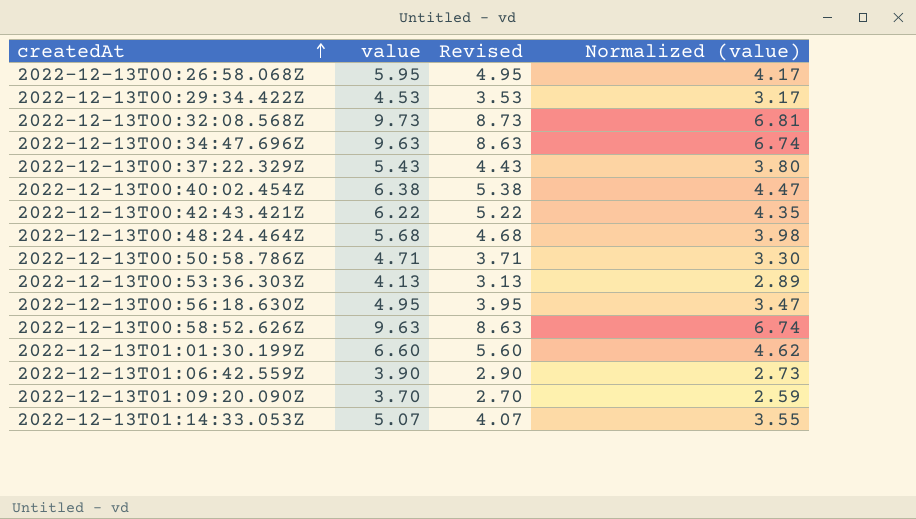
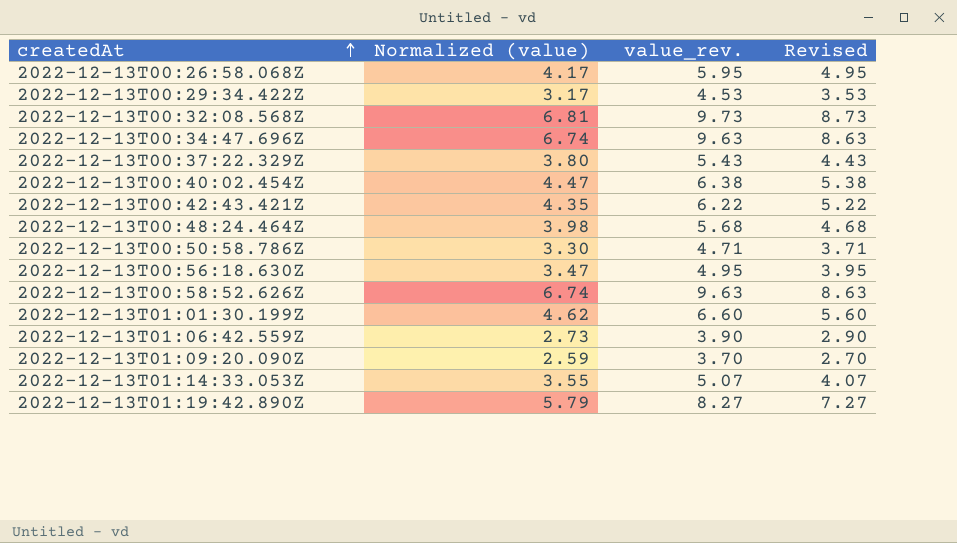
column Normalized (value) | position: 4 -> 2
column name: value -> value_rev.
row 2022-12-13T00:53:36.303Z: 4.13 | 3.13 | 2.89 -> none
row 2022-12-13T01:19:42.890Z: none -> 5.79 | 8.27 | 7.27

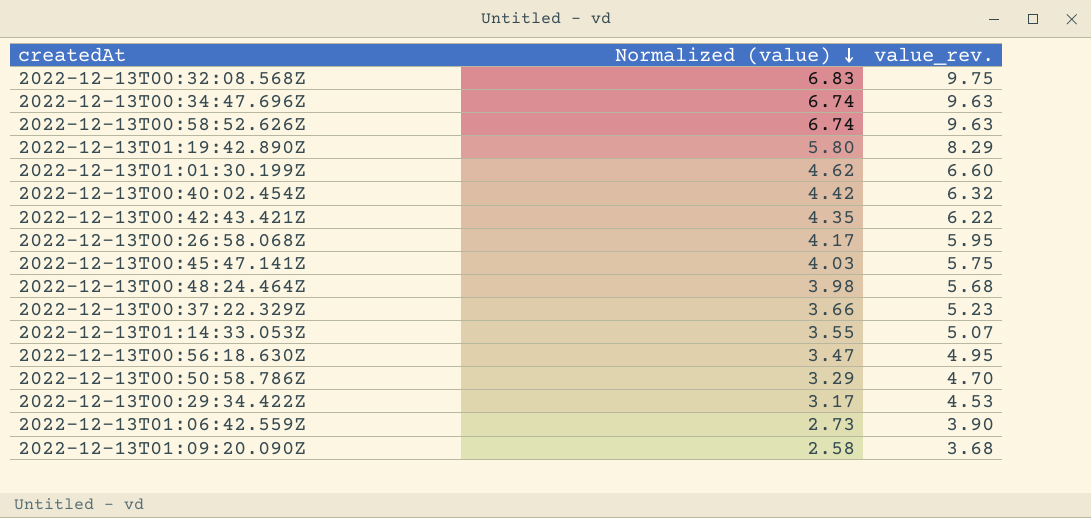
row order: createdAt ascending -> Normalized (value) descending
column Revised | formula: [value_rev.] - 1 -> none
2022-12-13T00:32:08.568Z | Normalized (value): 6.81 -> 6.83
2022-12-13T00:32:08.568Z | value_rev.: 9.73 -> 9.75
2022-12-13T01:19:42.890Z | Normalized (value): 5.79 -> 5.80
2022-12-13T01:19:42.890Z | value_rev.: 8.27 -> 8.29
2022-12-13T00:40:02.454Z | Normalized (value): 4.47 -> 4.42
2022-12-13T00:40:02.454Z | value_rev.: 6.38 -> 6.32
row 2022-12-13T00:45:47.141Z: none -> 4.03 | 5.75
2022-12-13T00:37:22.329Z | Normalized (value): 3.80 -> 3.66
2022-12-13T00:37:22.329Z | value_rev.: 5.43 -> 5.23
2022-12-13T00:50:58.786Z | Normalized (value): 3.30 -> 3.29
2022-12-13T00:50:58.786Z | value_rev.: 4.71 -> 4.70
2022-12-13T01:09:20.090Z | Normalized (value): 2.59 -> 2.58
2022-12-13T01:09:20.090Z | value_rev.: 3.70 -> 3.68

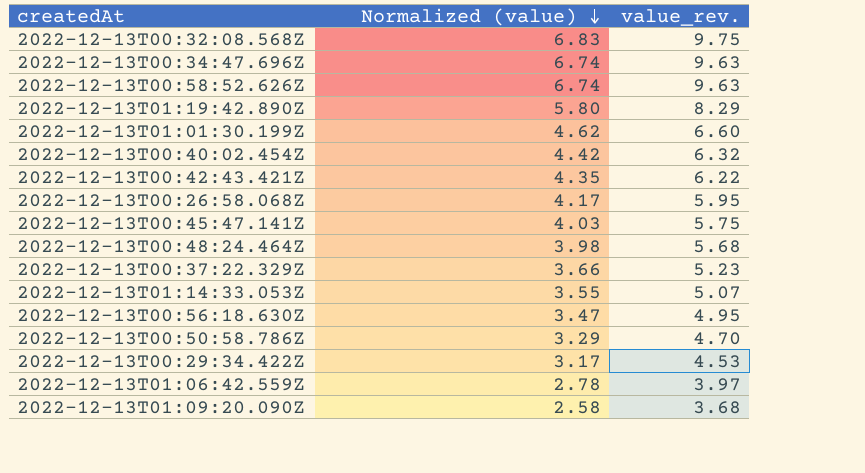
2022-12-13T01:06:42.559Z | Normalized (value): 2.73 -> 2.78
2022-12-13T01:06:42.559Z | value_rev.: 3.90 -> 3.97

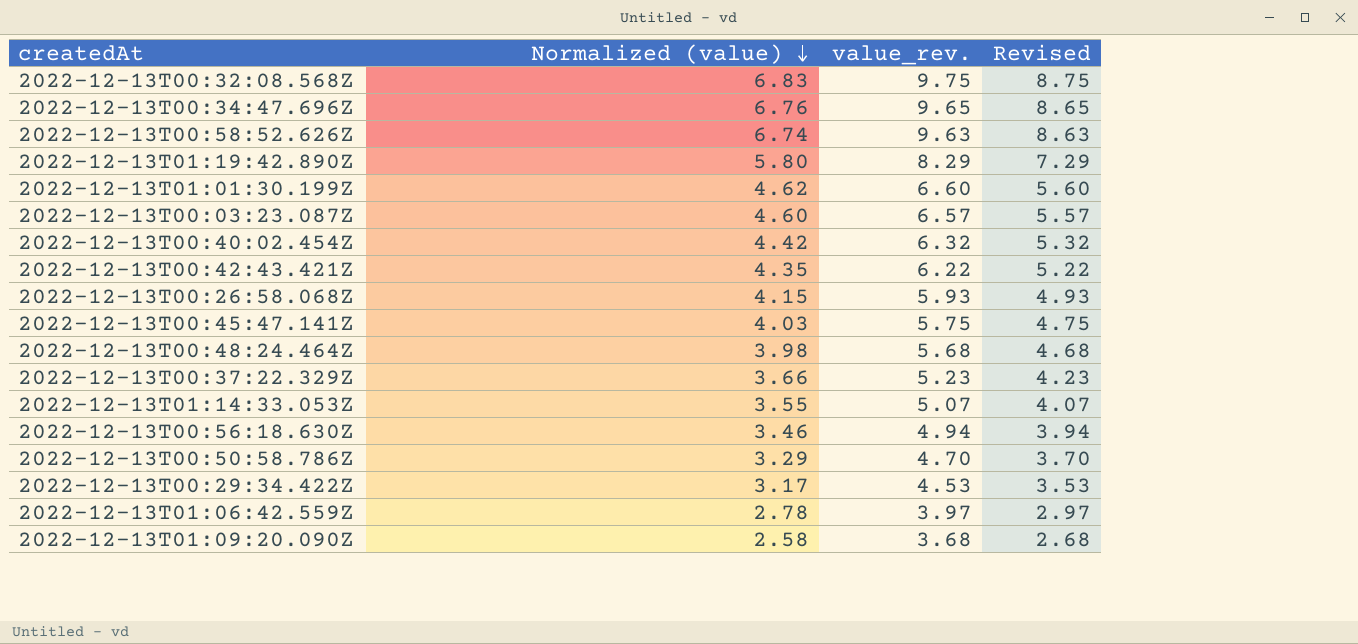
column Revised | formula: none -> [value_rev.] - 1
2022-12-13T00:34:47.696Z | Normalized (value): 6.74 -> 6.76
2022-12-13T00:34:47.696Z | value_rev.: 9.63 -> 9.65
row 2022-12-13T00:03:23.087Z: none -> 4.60 | 6.57 | 5.57
2022-12-13T00:26:58.068Z | Normalized (value): 4.17 -> 4.15
2022-12-13T00:26:58.068Z | value_rev.: 5.95 -> 5.93
2022-12-13T00:56:18.630Z | Normalized (value): 3.47 -> 3.46
2022-12-13T00:56:18.630Z | value_rev.: 4.95 -> 4.94

